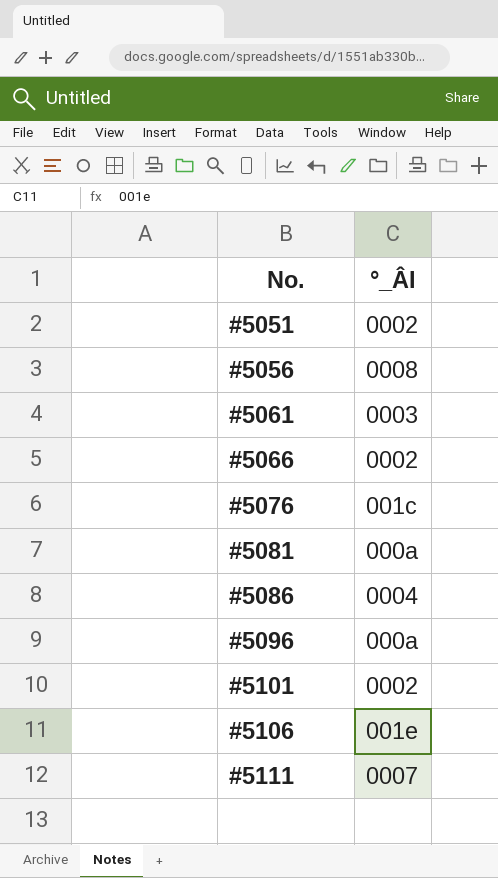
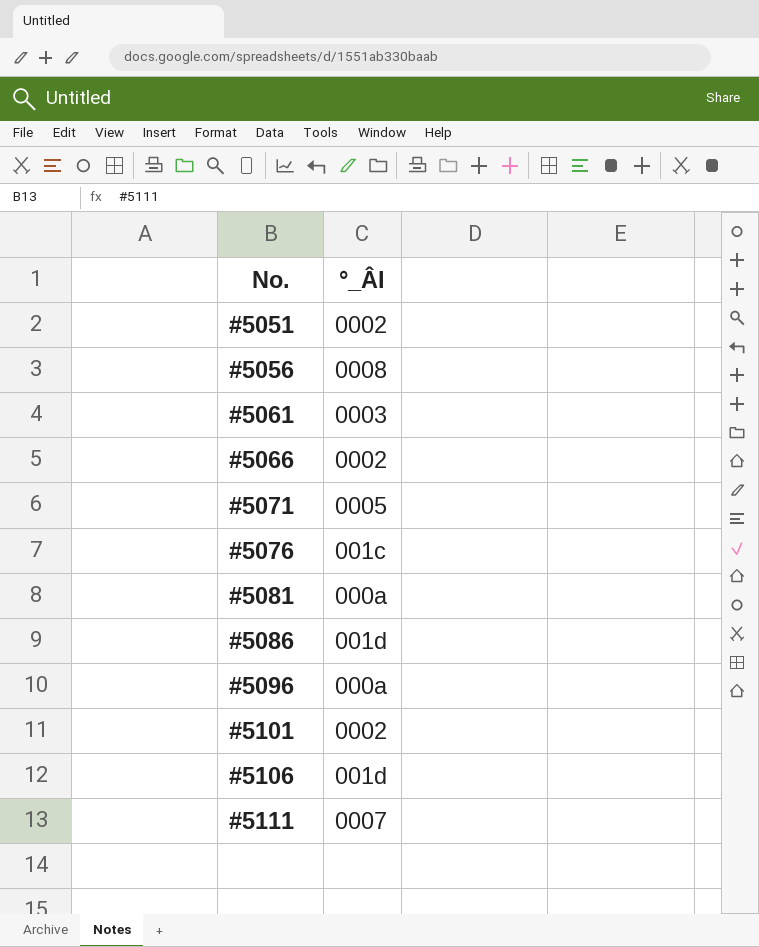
row #5071: none -> 0005
#5086 | °_ÂI: 0004 -> 001d
#5106 | °_ÂI: 001e -> 001d

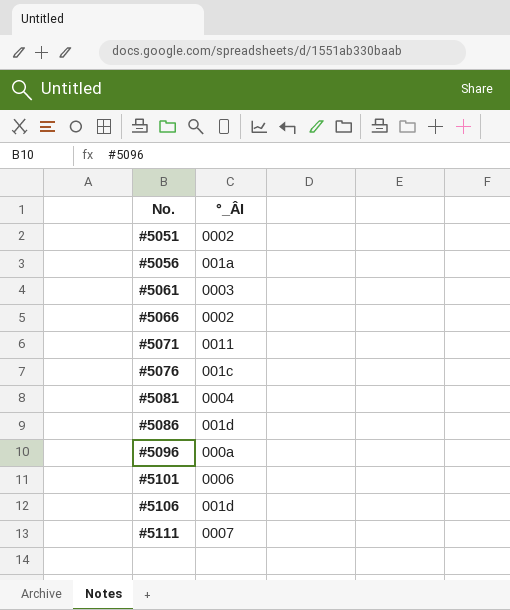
#5056 | °_ÂI: 0008 -> 001a
#5071 | °_ÂI: 0005 -> 0011
#5081 | °_ÂI: 000a -> 0004
#5101 | °_ÂI: 0002 -> 0006

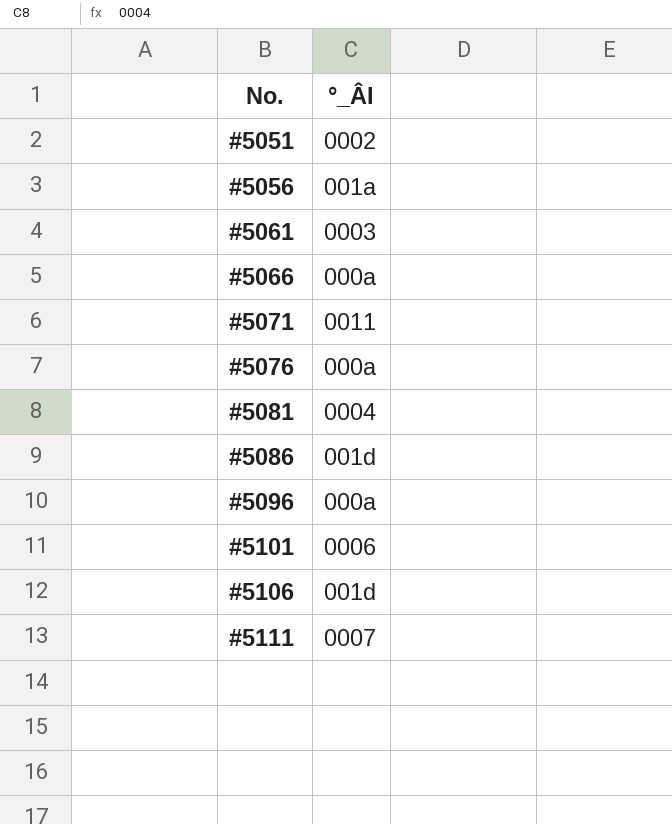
#5066 | °_ÂI: 0002 -> 000a
#5076 | °_ÂI: 001c -> 000a

